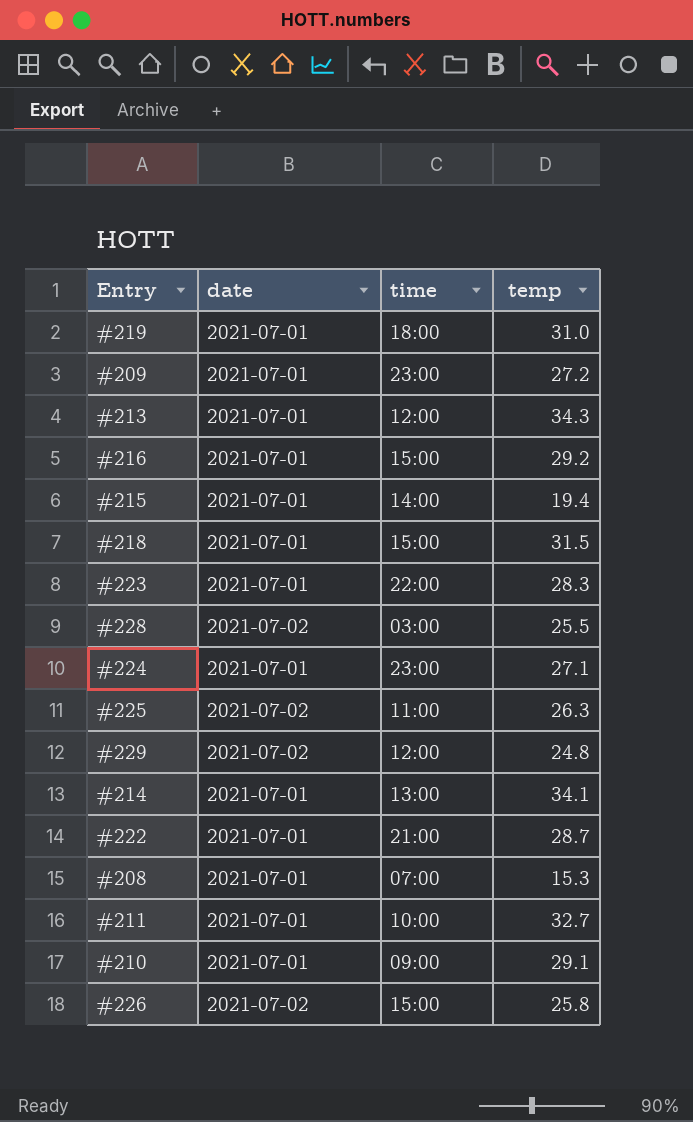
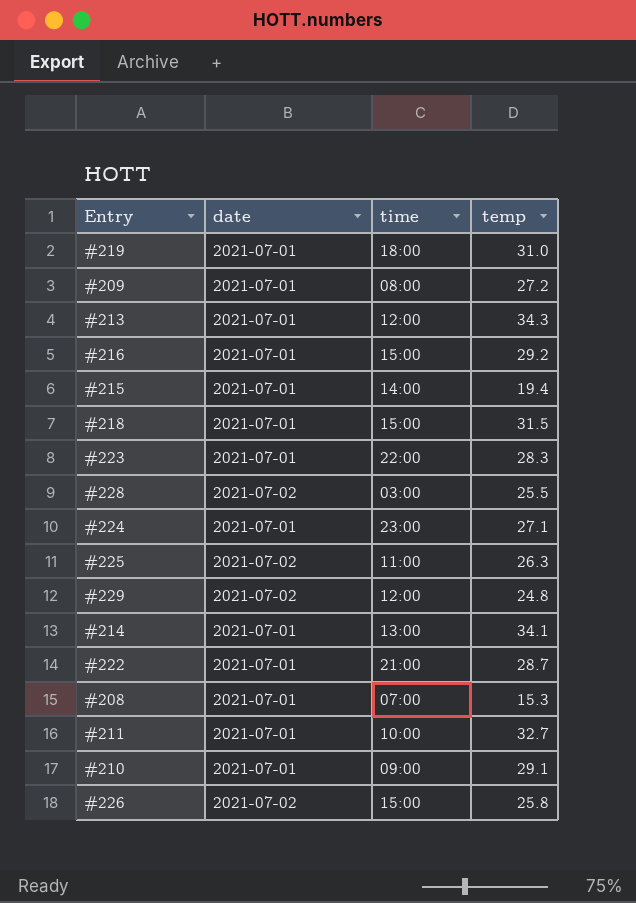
#209 | time: 23:00 -> 08:00

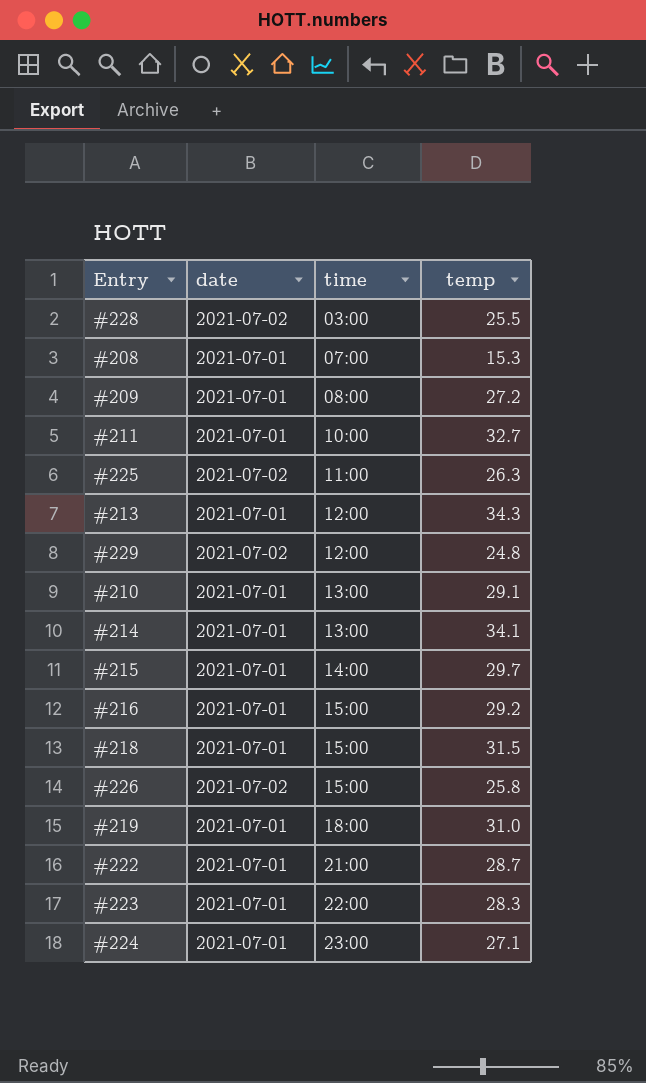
row order: none -> time ascending
#210 | time: 09:00 -> 13:00
#215 | temp: 19.4 -> 29.7

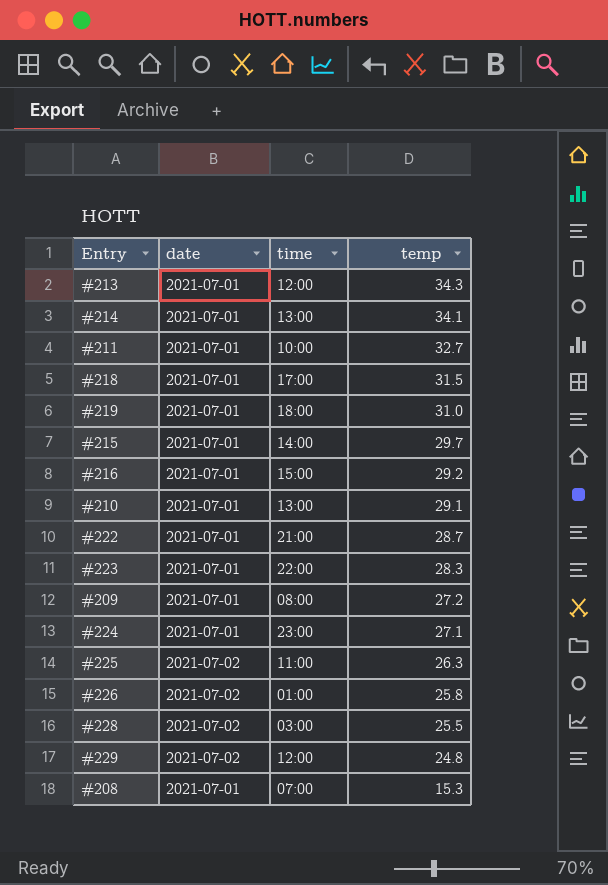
row order: time ascending -> temp descending
#218 | time: 15:00 -> 17:00
#226 | time: 15:00 -> 01:00

